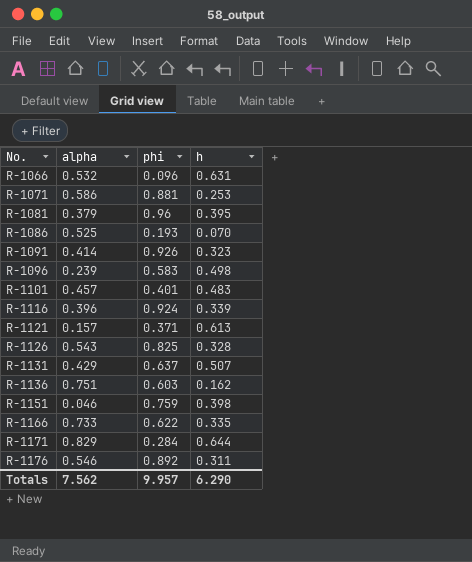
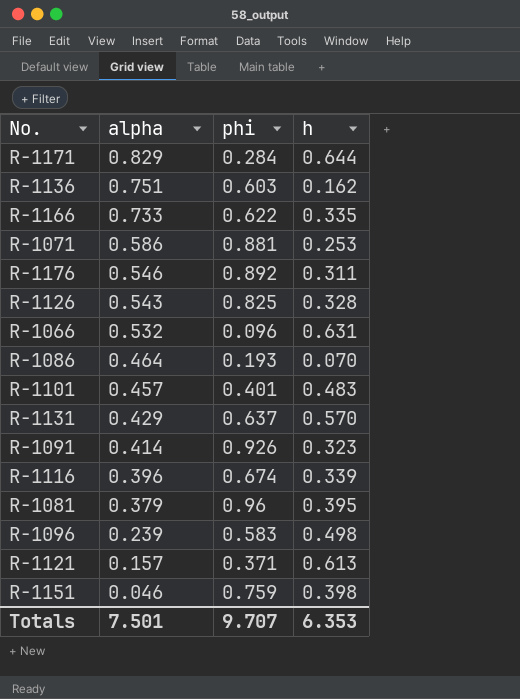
row order: No. ascending -> alpha descending
R-1086 | alpha: 0.525 -> 0.464
R-1131 | h: 0.507 -> 0.570
R-1116 | phi: 0.924 -> 0.674
Totals | alpha: 7.562 -> 7.501
Totals | phi: 9.957 -> 9.707
Totals | h: 6.290 -> 6.353

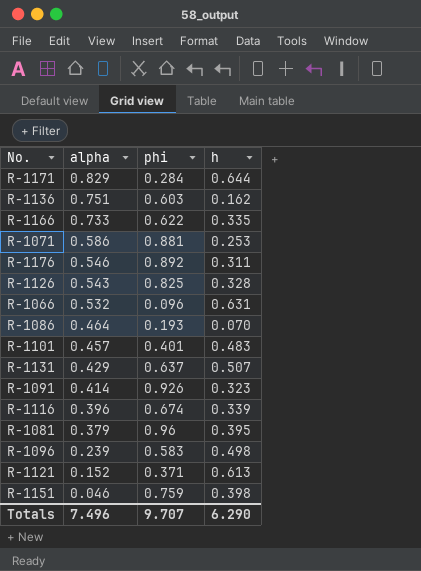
R-1131 | h: 0.570 -> 0.507
R-1121 | alpha: 0.157 -> 0.152
Totals | alpha: 7.501 -> 7.496
Totals | h: 6.353 -> 6.290

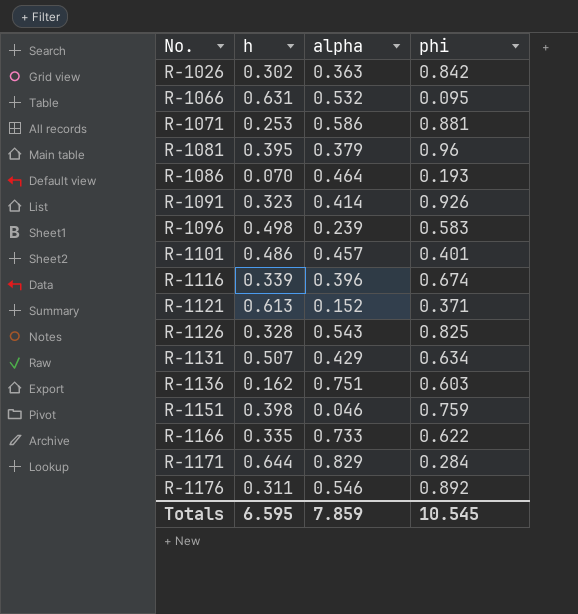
row order: alpha descending -> No. ascending
column h | position: 4 -> 2
row R-1026: none -> 0.302 | 0.363 | 0.842
R-1066 | phi: 0.096 -> 0.095
R-1101 | h: 0.483 -> 0.486
R-1131 | phi: 0.637 -> 0.634
Totals | h: 6.290 -> 6.595
Totals | alpha: 7.496 -> 7.859
Totals | phi: 9.707 -> 10.545

